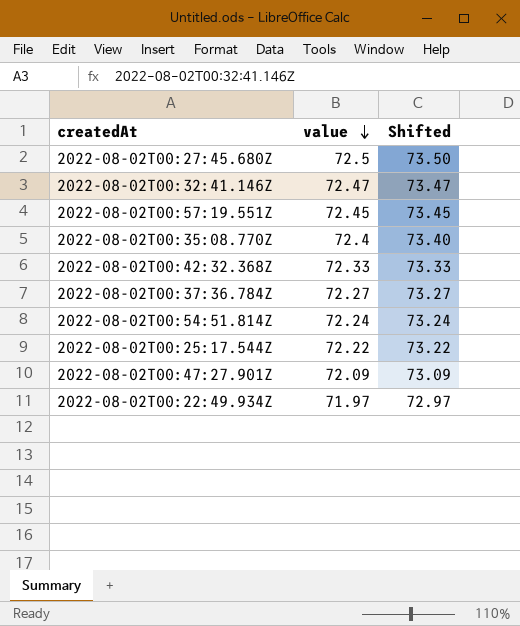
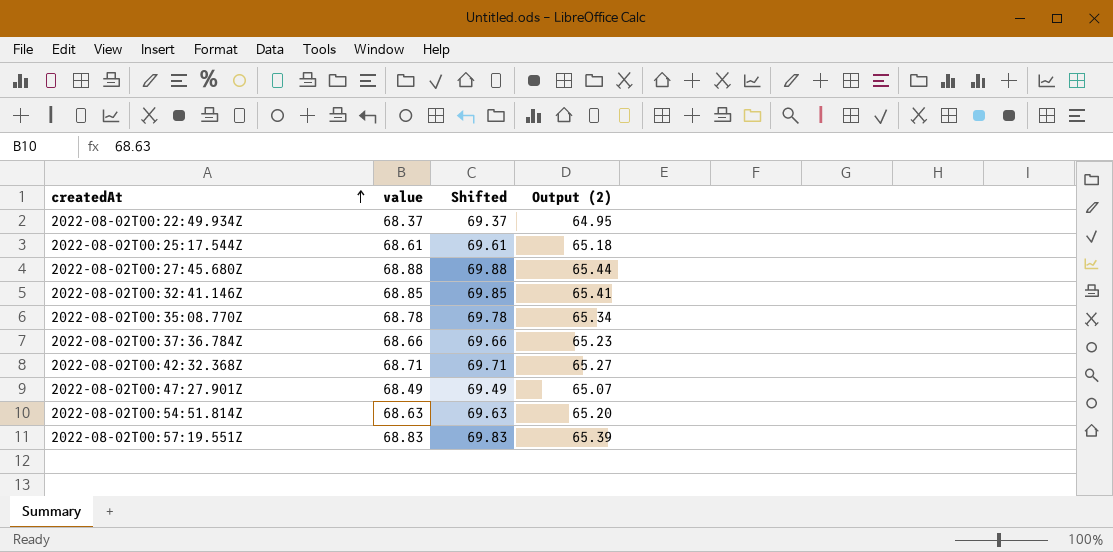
row order: value descending -> createdAt ascending
column Output (2) | formula: none -> [value] * 0.95
2022-08-02T00:22:49.934Z | value: 71.97 -> 68.37
2022-08-02T00:22:49.934Z | Shifted: 72.97 -> 69.37
2022-08-02T00:25:17.544Z | value: 72.22 -> 68.61
2022-08-02T00:25:17.544Z | Shifted: 73.22 -> 69.61
2022-08-02T00:27:45.680Z | value: 72.5 -> 68.88
2022-08-02T00:27:45.680Z | Shifted: 73.50 -> 69.88
2022-08-02T00:32:41.146Z | value: 72.47 -> 68.85
2022-08-02T00:32:41.146Z | Shifted: 73.47 -> 69.85
2022-08-02T00:35:08.770Z | value: 72.4 -> 68.78
2022-08-02T00:35:08.770Z | Shifted: 73.40 -> 69.78
2022-08-02T00:37:36.784Z | value: 72.27 -> 68.66
2022-08-02T00:37:36.784Z | Shifted: 73.27 -> 69.66
2022-08-02T00:42:32.368Z | value: 72.33 -> 68.71
2022-08-02T00:42:32.368Z | Shifted: 73.33 -> 69.71
2022-08-02T00:47:27.901Z | value: 72.09 -> 68.49
2022-08-02T00:47:27.901Z | Shifted: 73.09 -> 69.49
2022-08-02T00:54:51.814Z | value: 72.24 -> 68.63
2022-08-02T00:54:51.814Z | Shifted: 73.24 -> 69.63
2022-08-02T00:57:19.551Z | value: 72.45 -> 68.83
2022-08-02T00:57:19.551Z | Shifted: 73.45 -> 69.83

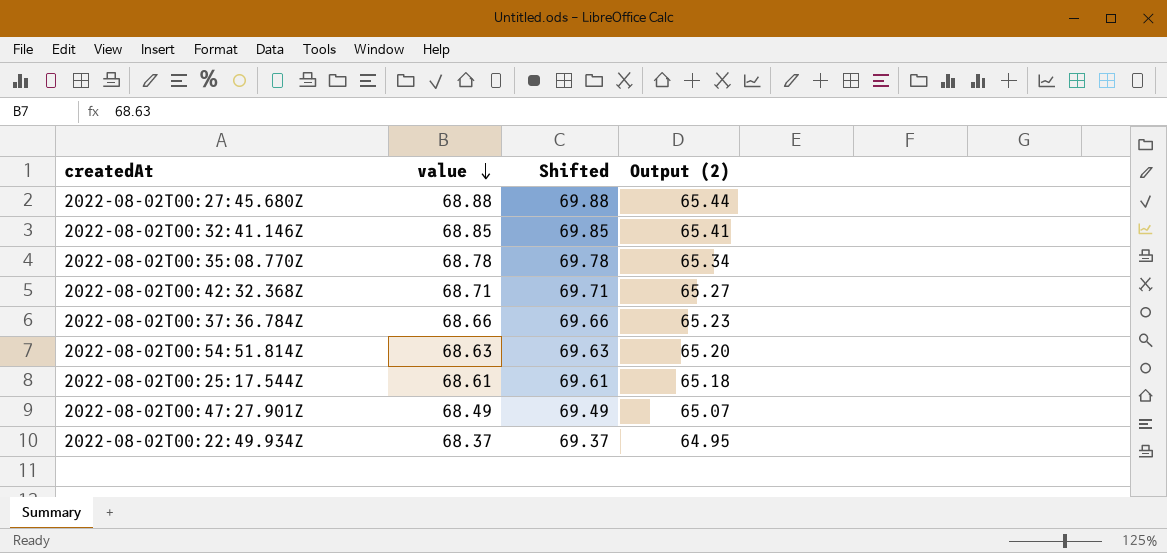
row order: createdAt ascending -> value descending
row 2022-08-02T00:57:19.551Z: 68.83 | 69.83 | 65.39 -> none

